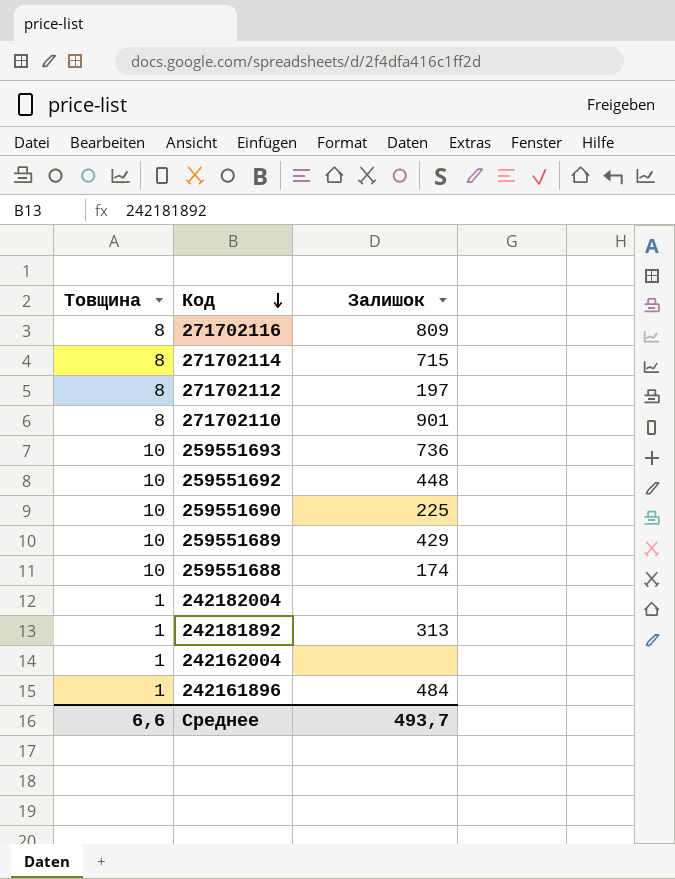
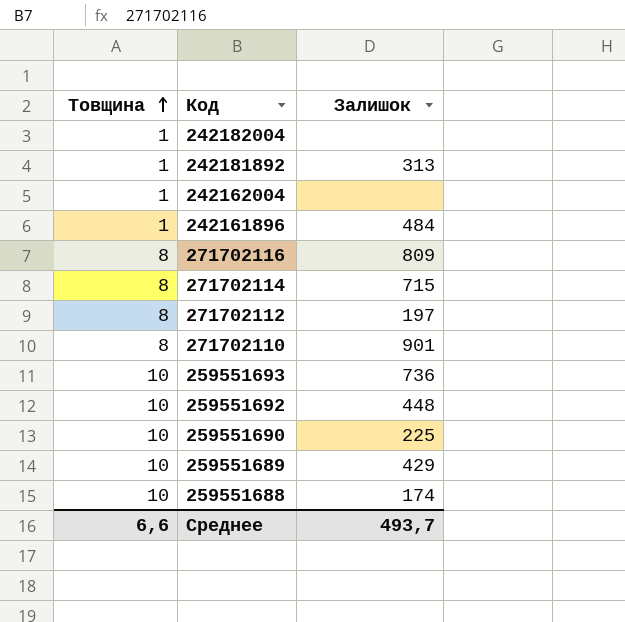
row order: Код descending -> Товщина ascending

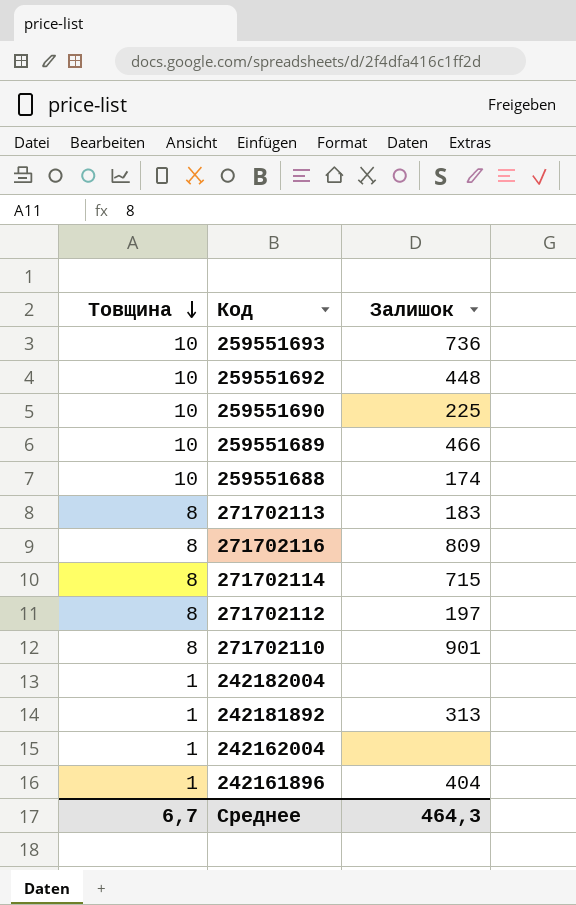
row order: Товщина ascending -> Товщина descending
259551689 | Залишок: 429 -> 466
row 271702113: none -> 8 | 183
242161896 | Залишок: 484 -> 404
Среднее | Товщина: 6,6 -> 6,7
Среднее | Залишок: 493,7 -> 464,3

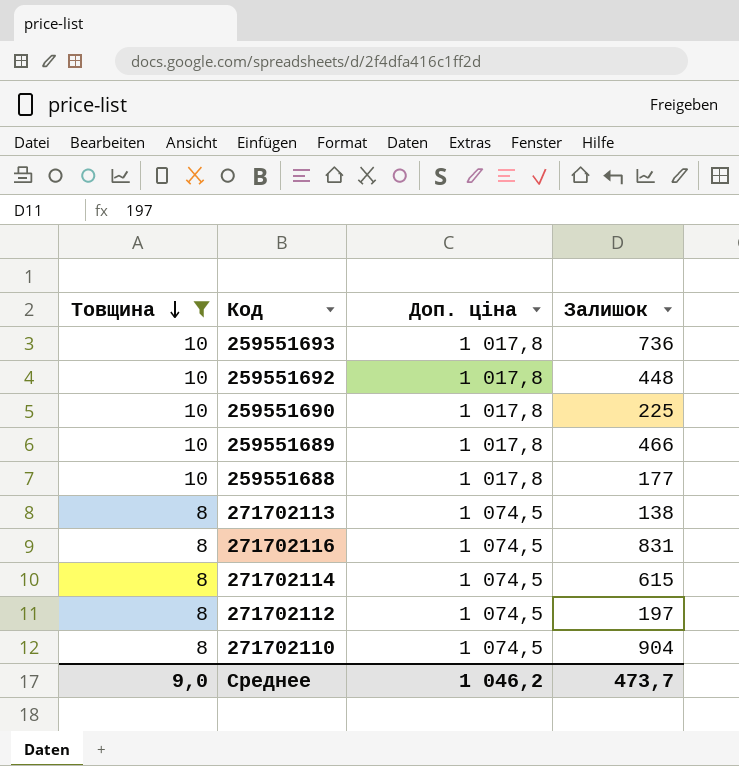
filter: none -> Товщина != 1
column Доп. ціна | position: none -> 3
259551688 | Залишок: 174 -> 177
271702113 | Залишок: 183 -> 138
271702116 | Залишок: 809 -> 831
271702114 | Залишок: 715 -> 615
271702110 | Залишок: 901 -> 904
Среднее | Товщина: 6,7 -> 9,0
Среднее | Залишок: 464,3 -> 473,7

